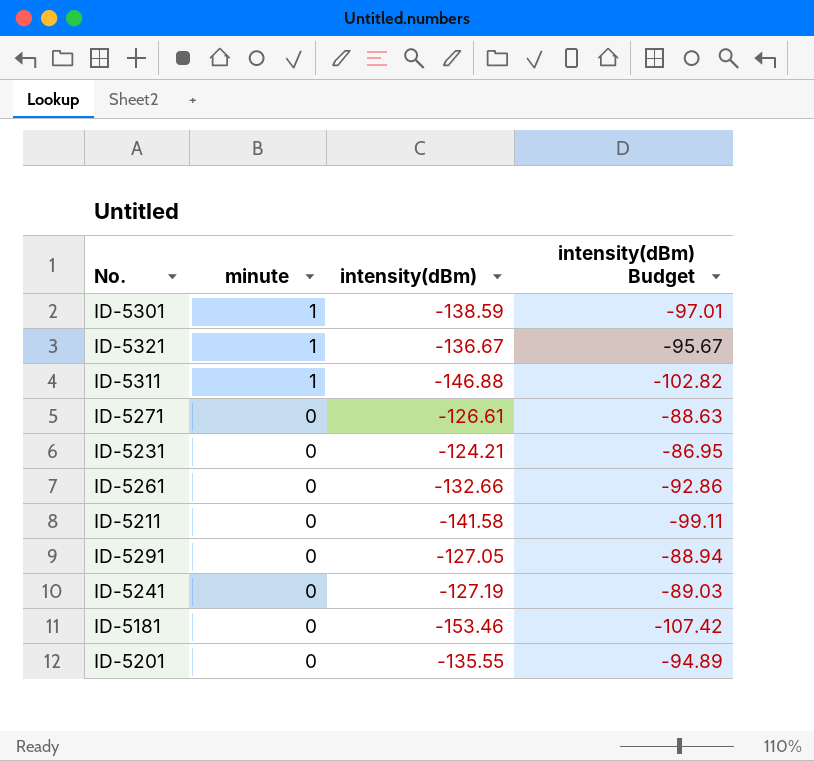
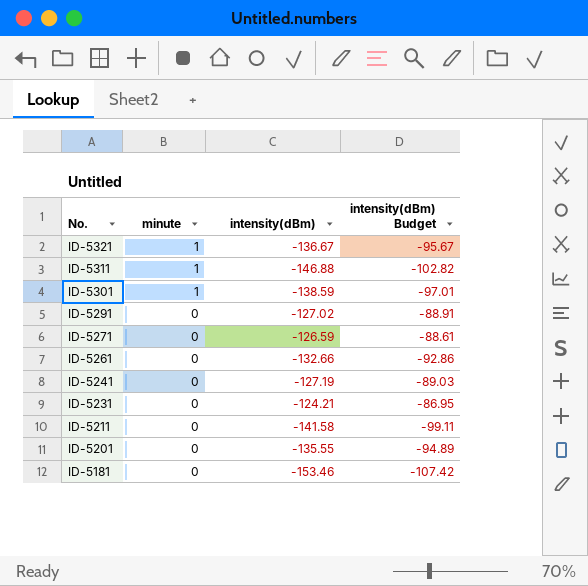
row order: minute descending -> No. descending
ID-5291 | intensity(dBm): -127.05 -> -127.02
ID-5291 | intensity(dBm) Budget: -88.94 -> -88.91
ID-5271 | intensity(dBm): -126.61 -> -126.59
ID-5271 | intensity(dBm) Budget: -88.63 -> -88.61

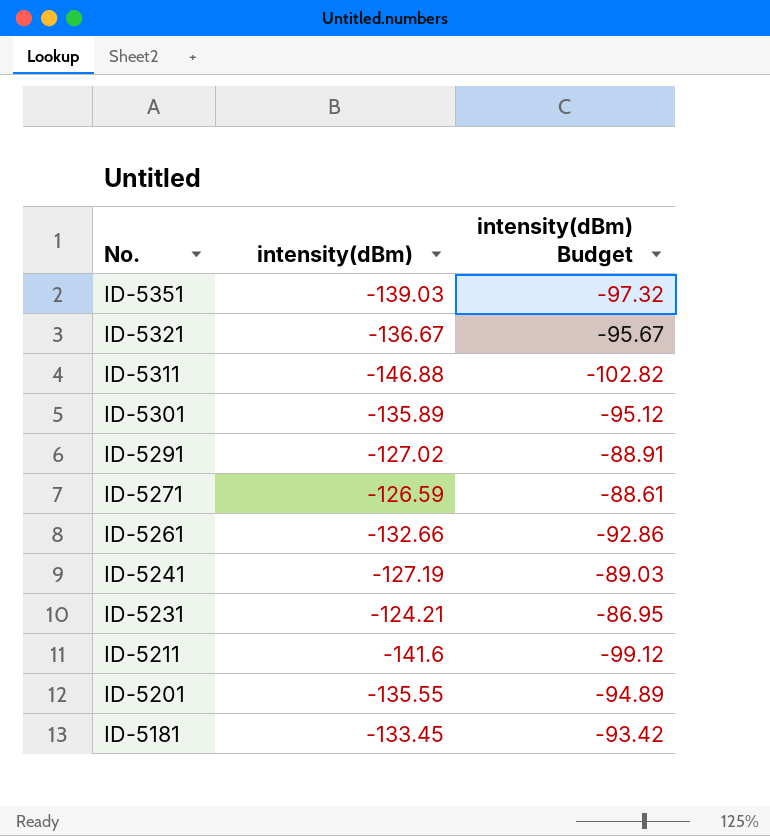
column minute | position: 2 -> none
row ID-5351: none -> -139.03 | -97.32
ID-5301 | intensity(dBm): -138.59 -> -135.89
ID-5301 | intensity(dBm) Budget: -97.01 -> -95.12
ID-5211 | intensity(dBm): -141.58 -> -141.6
ID-5211 | intensity(dBm) Budget: -99.11 -> -99.12
ID-5181 | intensity(dBm): -153.46 -> -133.45
ID-5181 | intensity(dBm) Budget: -107.42 -> -93.42

